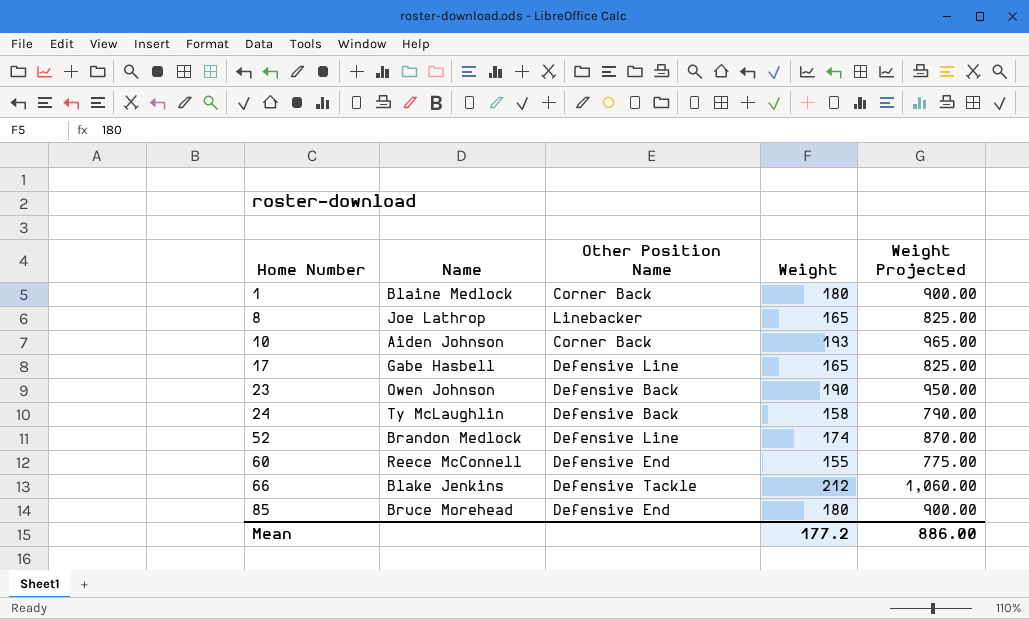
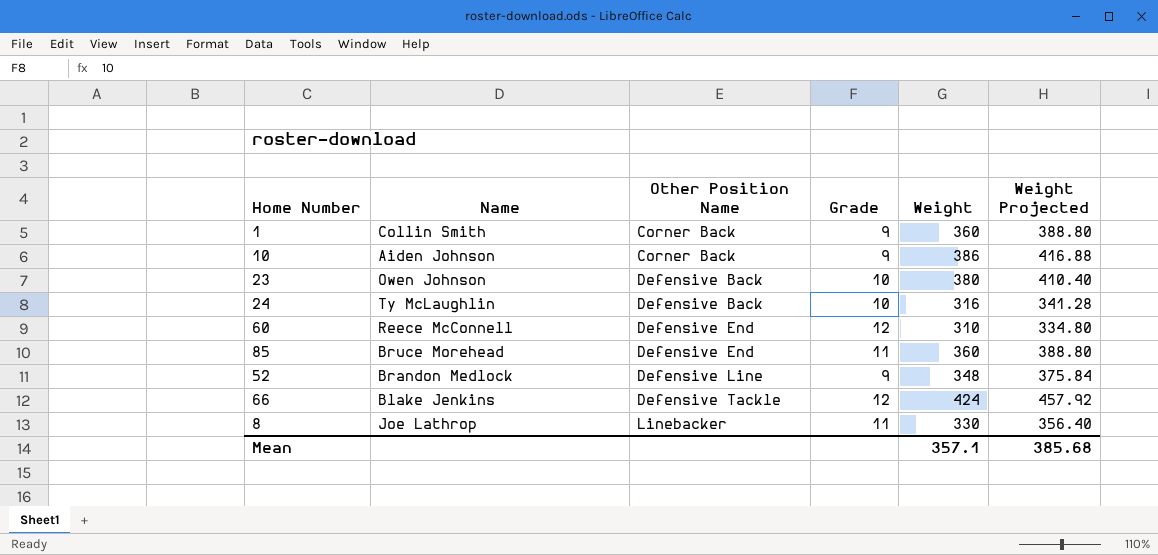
row order: Home Number ascending -> Other Position Name ascending
column Grade | position: none -> 4
column Weight Projected | formula: [Weight] * 5 -> [Weight] * 1.08
row 17: Gabe Hasbell | Defensive Line | 165 | 825.00 -> none
1 | Name: Blaine Medlock -> Collin Smith
1 | Weight: 180 -> 360
10 | Weight: 193 -> 386
23 | Weight: 190 -> 380
24 | Weight: 158 -> 316
60 | Weight: 155 -> 310
85 | Weight: 180 -> 360
52 | Weight: 174 -> 348
66 | Weight: 212 -> 424
8 | Weight: 165 -> 330
Mean | Weight: 177.2 -> 357.1
Mean | Weight Projected: 886.00 -> 385.68

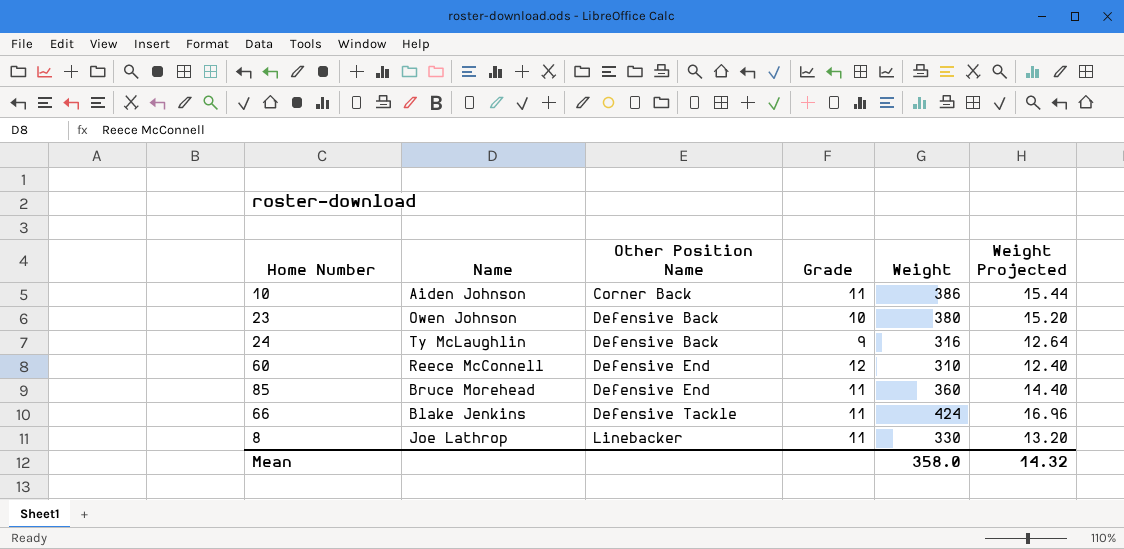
column Weight Projected | formula: [Weight] * 1.08 -> [Weight] * 0.04
row 1: Collin Smith | Corner Back | 9 | 360 | 388.80 -> none
row 52: Brandon Medlock | Defensive Line | 9 | 348 | 375.84 -> none
10 | Grade: 9 -> 11
24 | Grade: 10 -> 9
66 | Grade: 12 -> 11
Mean | Weight: 357.1 -> 358.0
Mean | Weight Projected: 385.68 -> 14.32

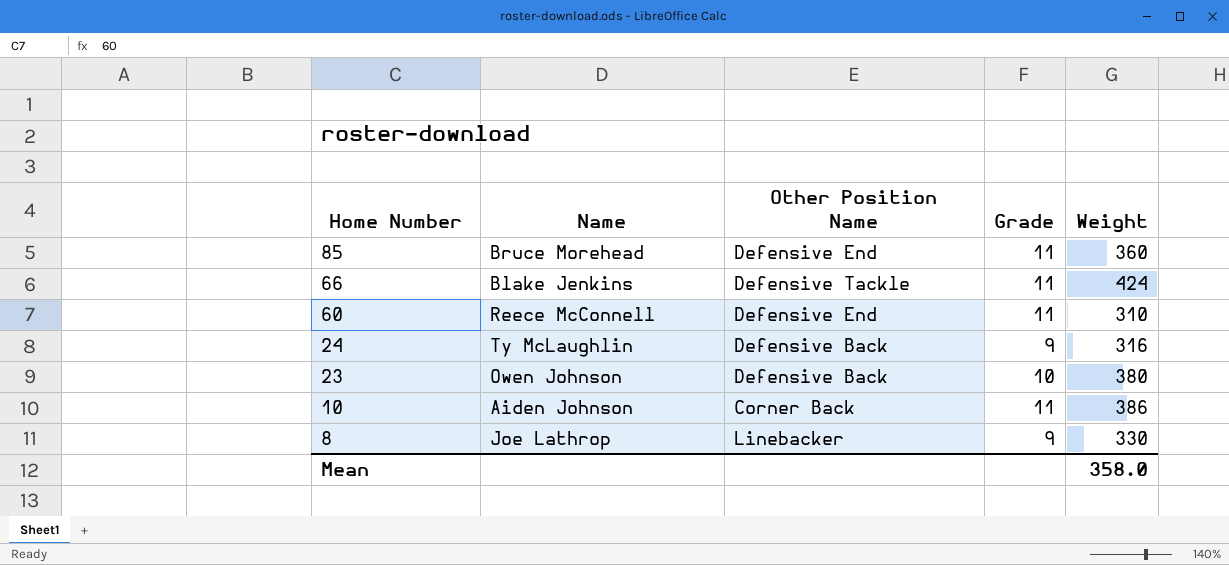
row order: Other Position Name ascending -> Home Number descending
column Weight Projected | formula: [Weight] * 0.04 -> none
60 | Grade: 12 -> 11
8 | Grade: 11 -> 9

